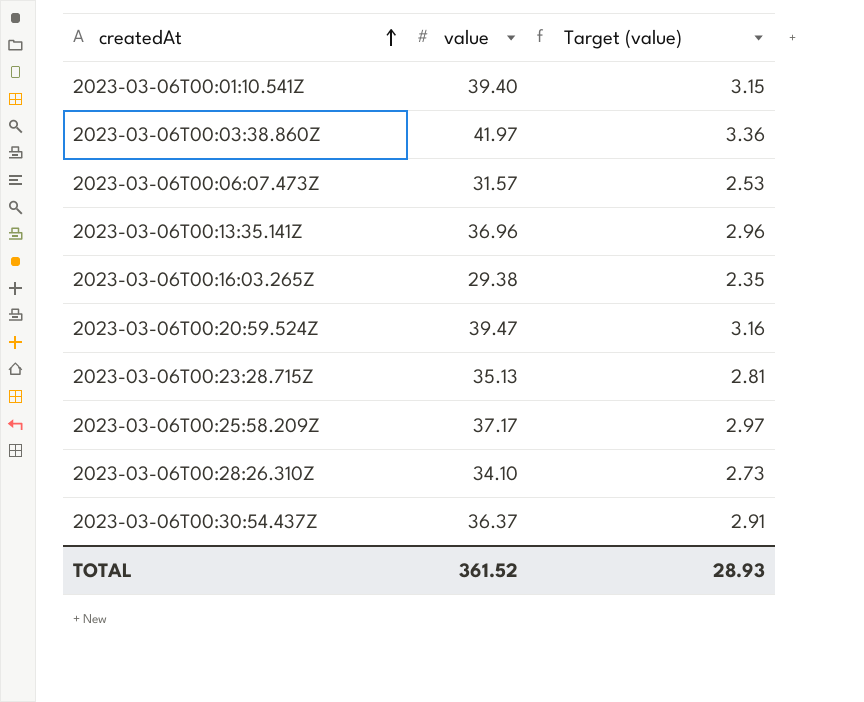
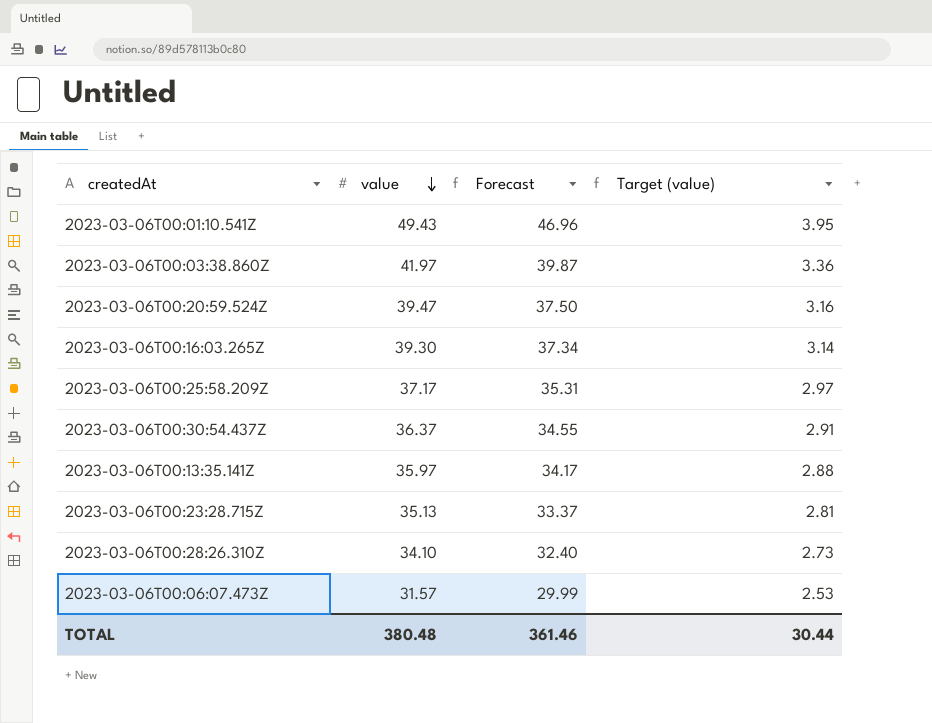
row order: createdAt ascending -> value descending
column Forecast | formula: none -> [value] * 0.95
2023-03-06T00:01:10.541Z | value: 39.40 -> 49.43
2023-03-06T00:01:10.541Z | Target (value): 3.15 -> 3.95
2023-03-06T00:16:03.265Z | value: 29.38 -> 39.30
2023-03-06T00:16:03.265Z | Target (value): 2.35 -> 3.14
2023-03-06T00:13:35.141Z | value: 36.96 -> 35.97
2023-03-06T00:13:35.141Z | Target (value): 2.96 -> 2.88
TOTAL | value: 361.52 -> 380.48
TOTAL | Target (value): 28.93 -> 30.44

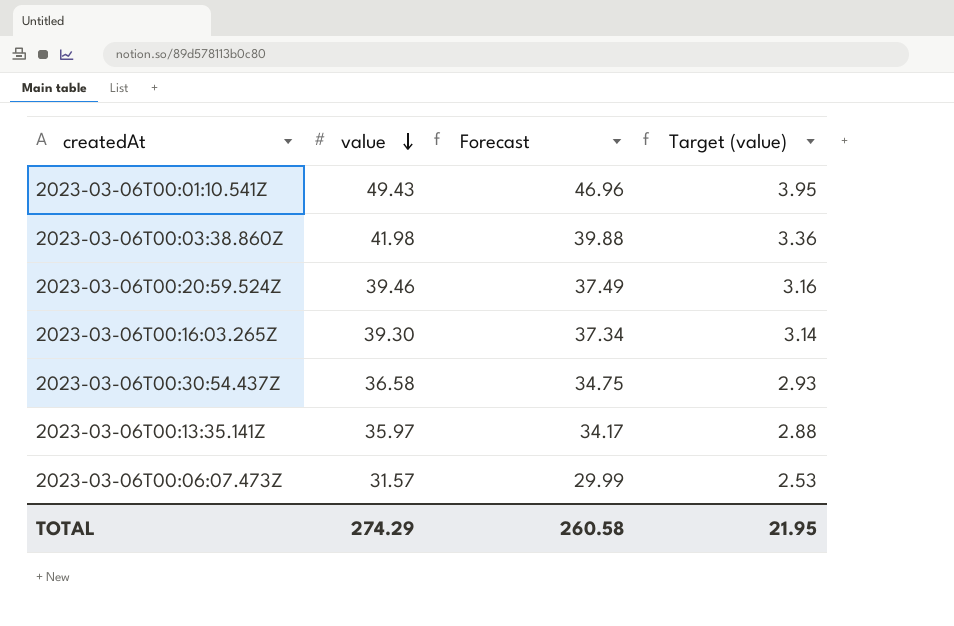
row 2023-03-06T00:25:58.209Z: 37.17 | 35.31 | 2.97 -> none
row 2023-03-06T00:23:28.715Z: 35.13 | 33.37 | 2.81 -> none
row 2023-03-06T00:28:26.310Z: 34.10 | 32.40 | 2.73 -> none
2023-03-06T00:03:38.860Z | value: 41.97 -> 41.98
2023-03-06T00:03:38.860Z | Forecast: 39.87 -> 39.88
2023-03-06T00:20:59.524Z | value: 39.47 -> 39.46
2023-03-06T00:20:59.524Z | Forecast: 37.50 -> 37.49
2023-03-06T00:30:54.437Z | value: 36.37 -> 36.58
2023-03-06T00:30:54.437Z | Forecast: 34.55 -> 34.75
2023-03-06T00:30:54.437Z | Target (value): 2.91 -> 2.93
TOTAL | value: 380.48 -> 274.29
TOTAL | Forecast: 361.46 -> 260.58
TOTAL | Target (value): 30.44 -> 21.95

